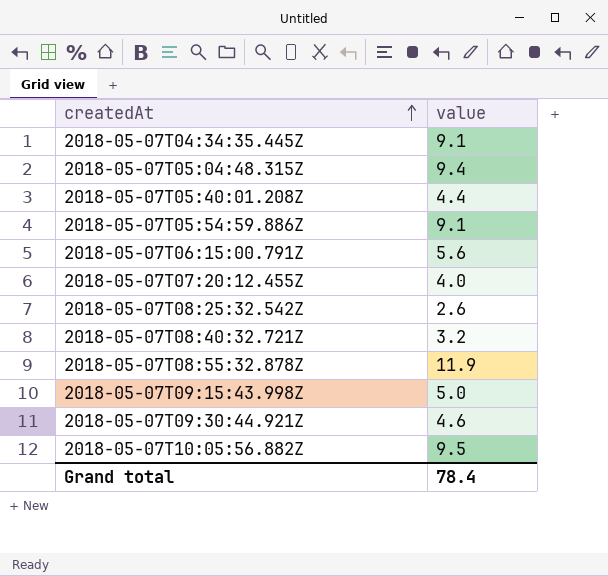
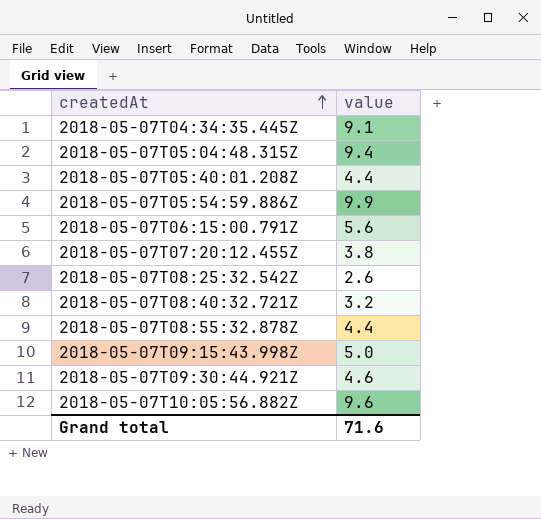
2018-05-07T05:54:59.886Z | value: 9.1 -> 9.9
2018-05-07T07:20:12.455Z | value: 4.0 -> 3.8
2018-05-07T08:55:32.878Z | value: 11.9 -> 4.4
2018-05-07T10:05:56.882Z | value: 9.5 -> 9.6
Grand total | value: 78.4 -> 71.6

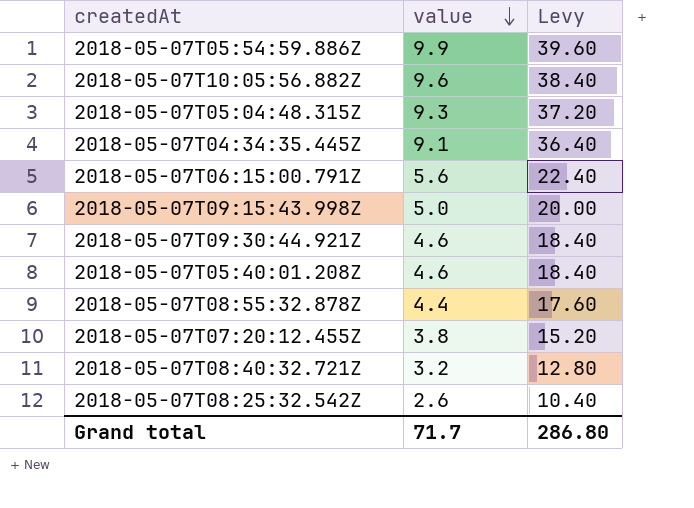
row order: createdAt ascending -> value descending
column Levy | formula: none -> [value] * 4
2018-05-07T05:04:48.315Z | value: 9.4 -> 9.3
2018-05-07T05:40:01.208Z | value: 4.4 -> 4.6
Grand total | value: 71.6 -> 71.7

